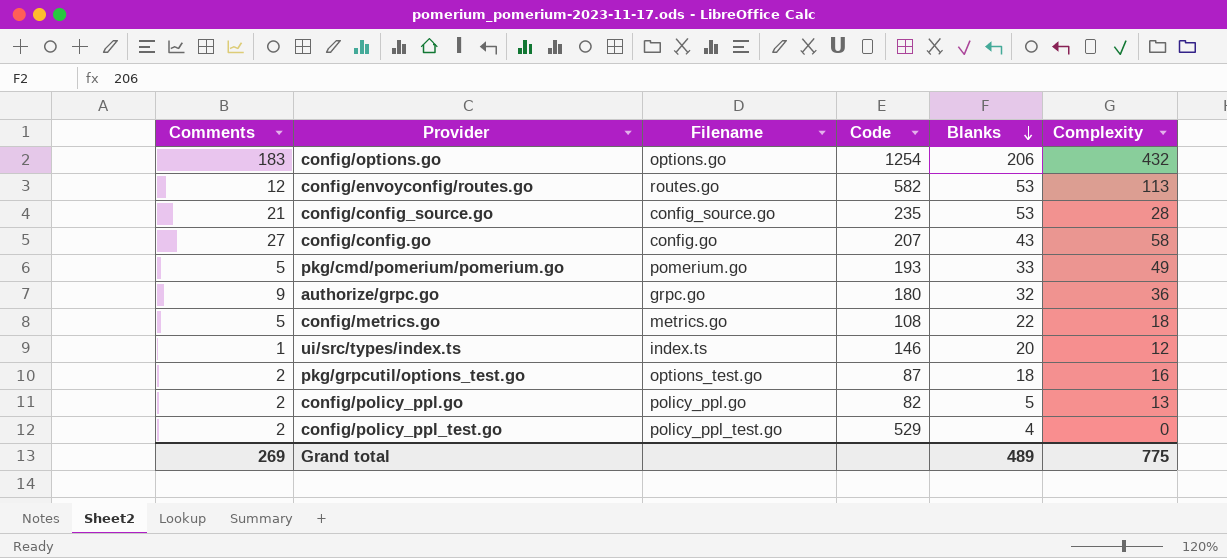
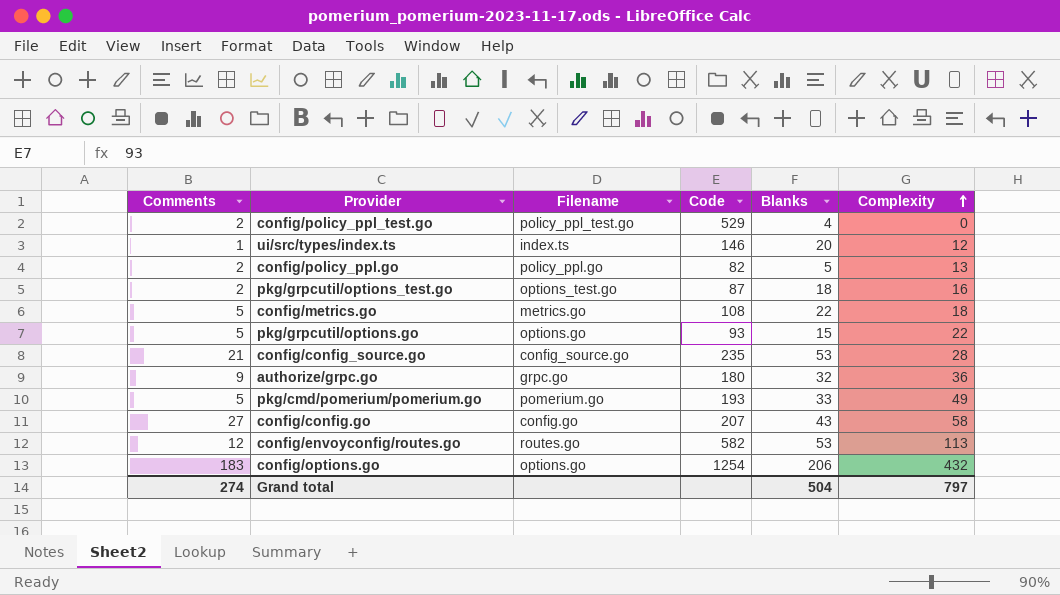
row order: Blanks descending -> Complexity ascending
row pkg/grpcutil/options.go: none -> 5 | options.go | 93 | 15 | 22
Grand total | Comments: 269 -> 274
Grand total | Blanks: 489 -> 504
Grand total | Complexity: 775 -> 797

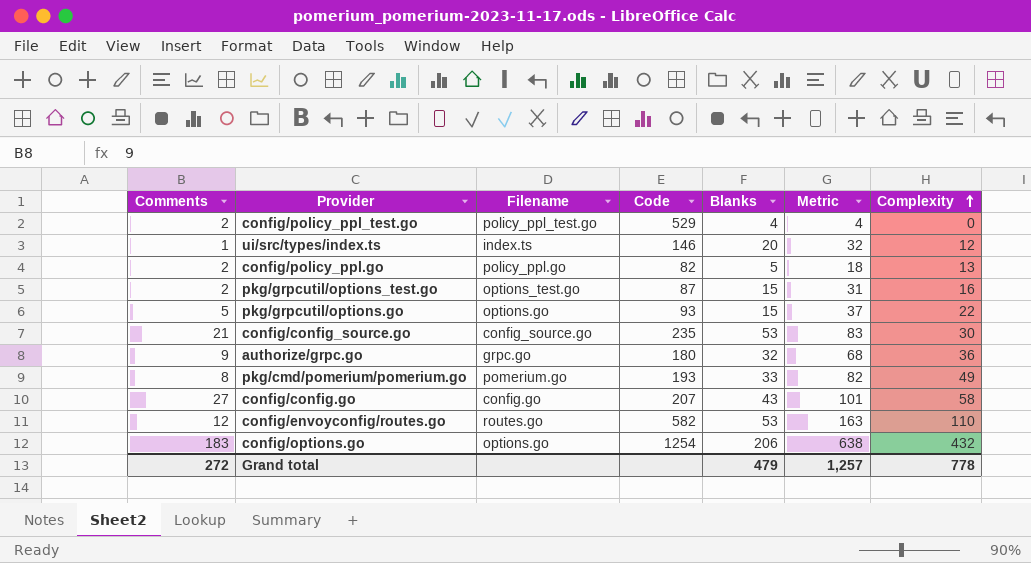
column Metric | formula: none -> [Blanks] + [Complexity]
row config/metrics.go: 5 | metrics.go | 108 | 22 | 18 -> none
pkg/grpcutil/options_test.go | Blanks: 18 -> 15
config/config_source.go | Complexity: 28 -> 30
pkg/cmd/pomerium/pomerium.go | Comments: 5 -> 8
config/envoyconfig/routes.go | Complexity: 113 -> 110
Grand total | Comments: 274 -> 272
Grand total | Blanks: 504 -> 479
Grand total | Complexity: 797 -> 778

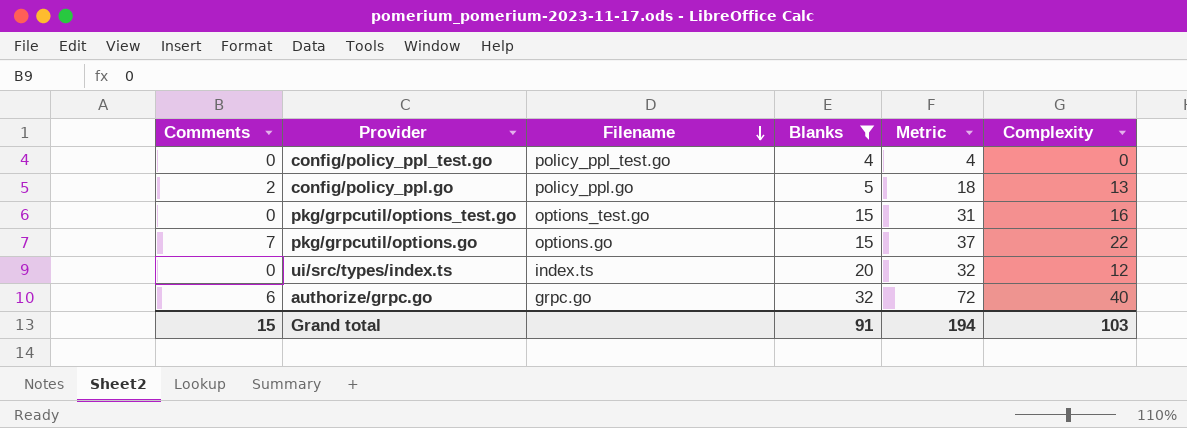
filter: none -> Blanks <= 32
row order: Complexity ascending -> Filename descending
column Code | position: 4 -> none
config/policy_ppl_test.go | Comments: 2 -> 0
pkg/grpcutil/options_test.go | Comments: 2 -> 0
pkg/grpcutil/options.go | Comments: 5 -> 7
ui/src/types/index.ts | Comments: 1 -> 0
authorize/grpc.go | Comments: 9 -> 6
authorize/grpc.go | Metric: 68 -> 72
authorize/grpc.go | Complexity: 36 -> 40
Grand total | Comments: 272 -> 15
Grand total | Blanks: 479 -> 91
Grand total | Metric: 1,257 -> 194
Grand total | Complexity: 778 -> 103

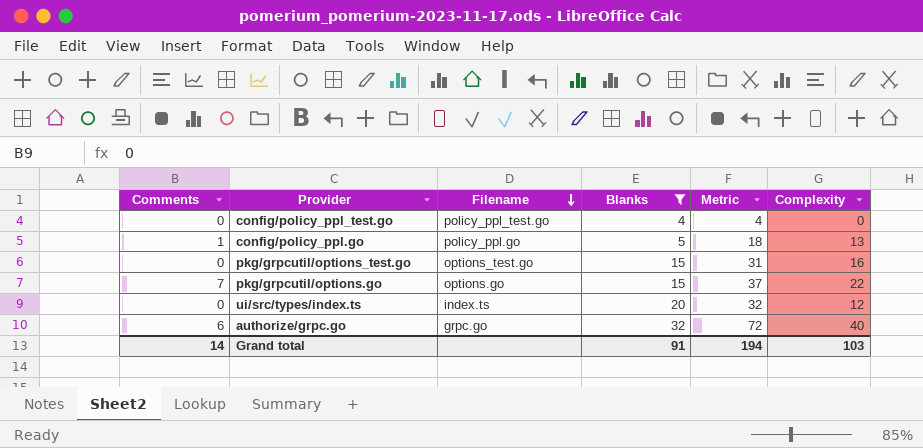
config/policy_ppl.go | Comments: 2 -> 1
Grand total | Comments: 15 -> 14

